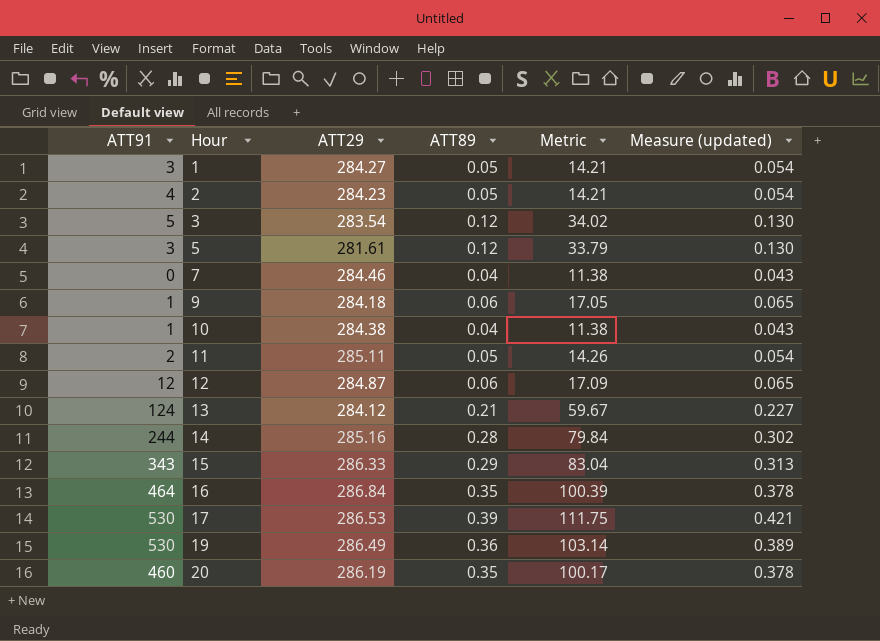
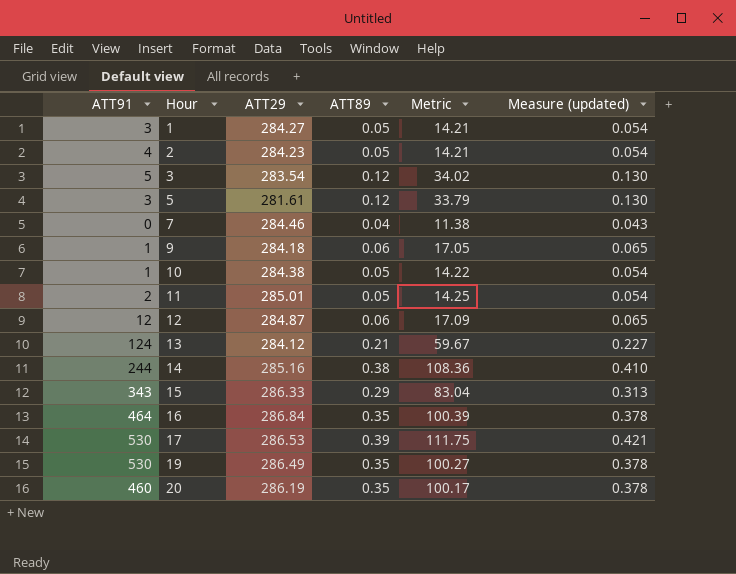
10 | ATT89: 0.04 -> 0.05
10 | Metric: 11.38 -> 14.22
10 | Measure (updated): 0.043 -> 0.054
11 | ATT29: 285.11 -> 285.01
11 | Metric: 14.26 -> 14.25
14 | ATT89: 0.28 -> 0.38
14 | Metric: 79.84 -> 108.36
14 | Measure (updated): 0.302 -> 0.410
19 | ATT89: 0.36 -> 0.35
19 | Metric: 103.14 -> 100.27
19 | Measure (updated): 0.389 -> 0.378

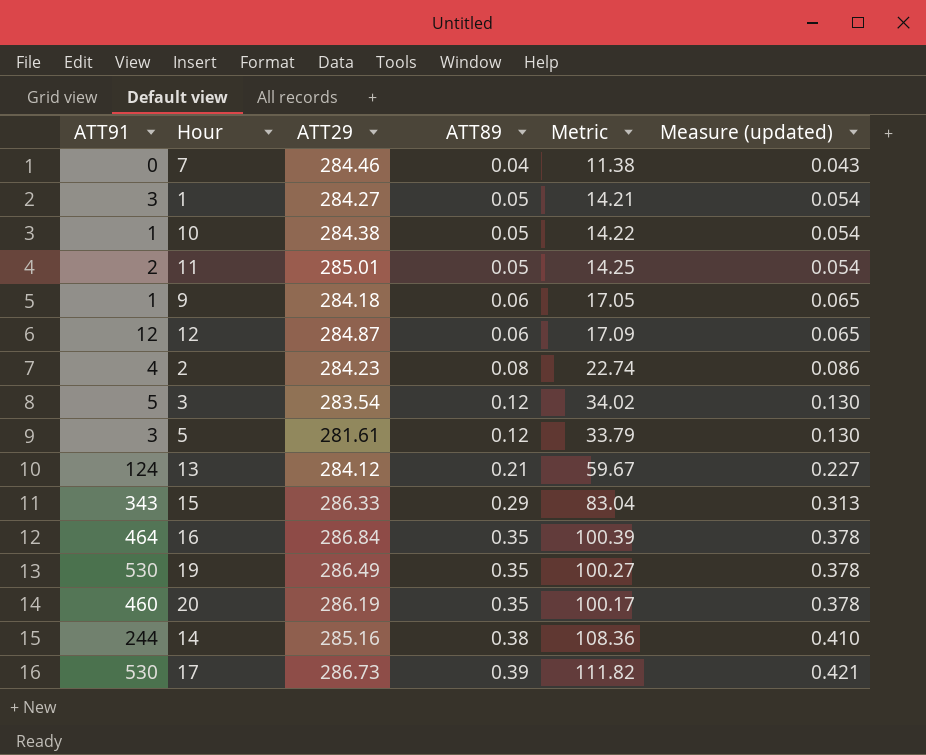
row order: Hour ascending -> ATT89 ascending
2 | ATT89: 0.05 -> 0.08
2 | Metric: 14.21 -> 22.74
2 | Measure (updated): 0.054 -> 0.086
17 | ATT29: 286.53 -> 286.73
17 | Metric: 111.75 -> 111.82

